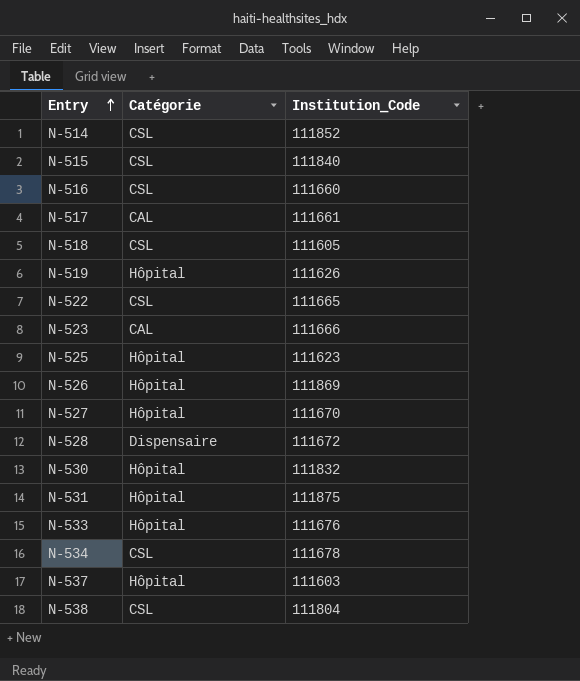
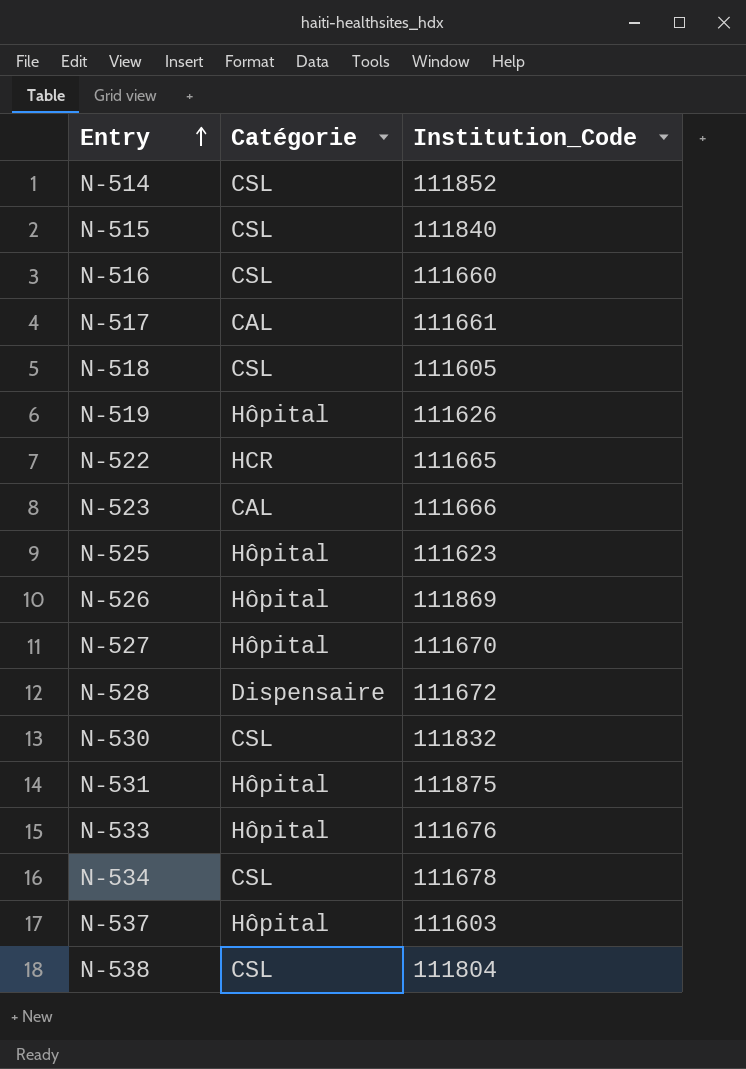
N-522 | Catégorie: CSL -> HCR
N-530 | Catégorie: Hôpital -> CSL

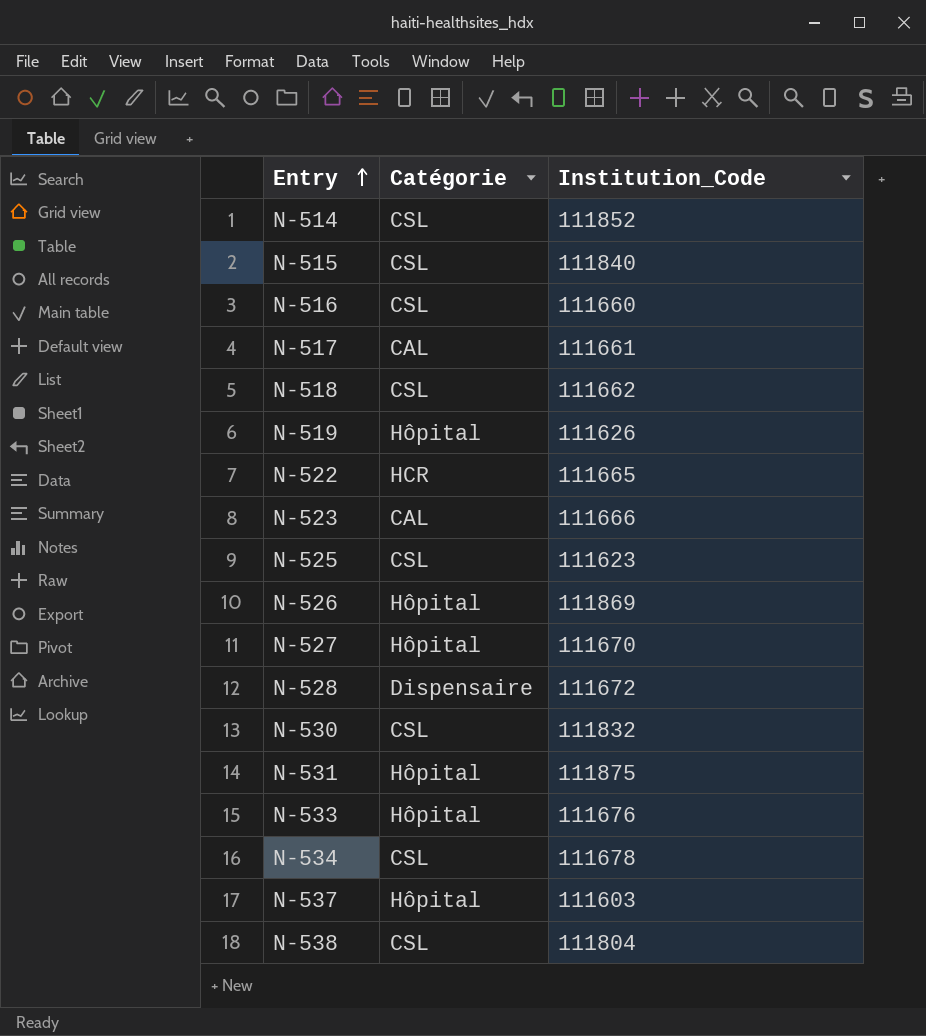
N-518 | Institution_Code: 111605 -> 111662
N-525 | Catégorie: Hôpital -> CSL

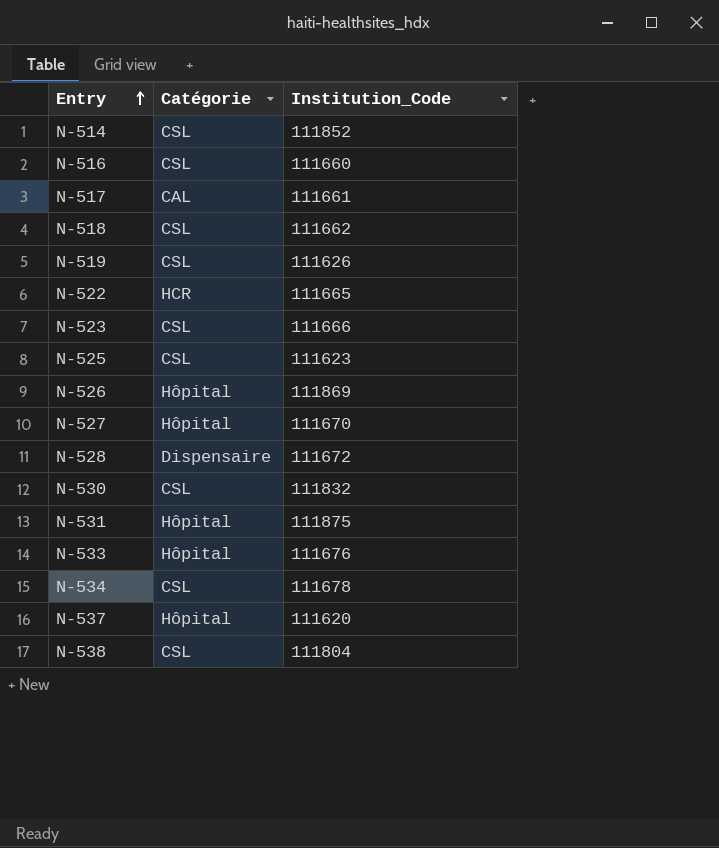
row N-515: CSL | 111840 -> none
N-519 | Catégorie: Hôpital -> CSL
N-523 | Catégorie: CAL -> CSL
N-537 | Institution_Code: 111603 -> 111620

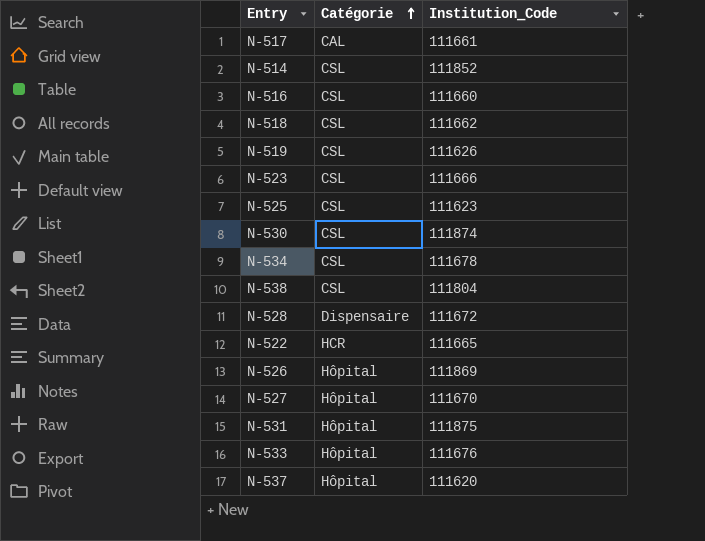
row order: Entry ascending -> Catégorie ascending
N-530 | Institution_Code: 111832 -> 111874

